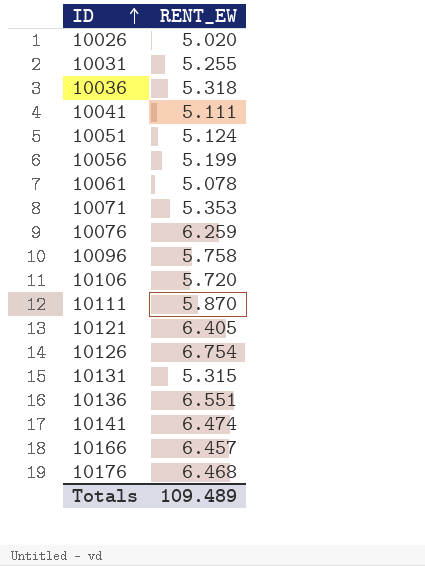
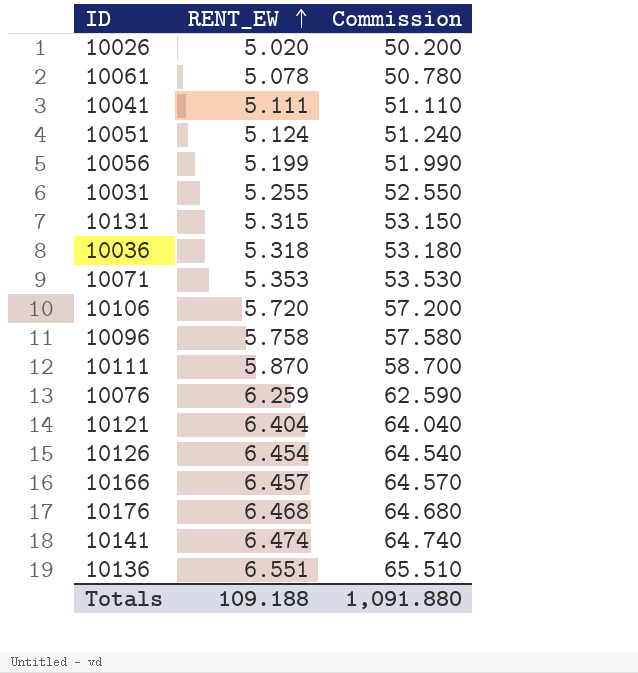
row order: ID ascending -> RENT_EW ascending
column Commission | formula: none -> [RENT_EW] * 10
10121 | RENT_EW: 6.405 -> 6.404
10126 | RENT_EW: 6.754 -> 6.454
Totals | RENT_EW: 109.489 -> 109.188

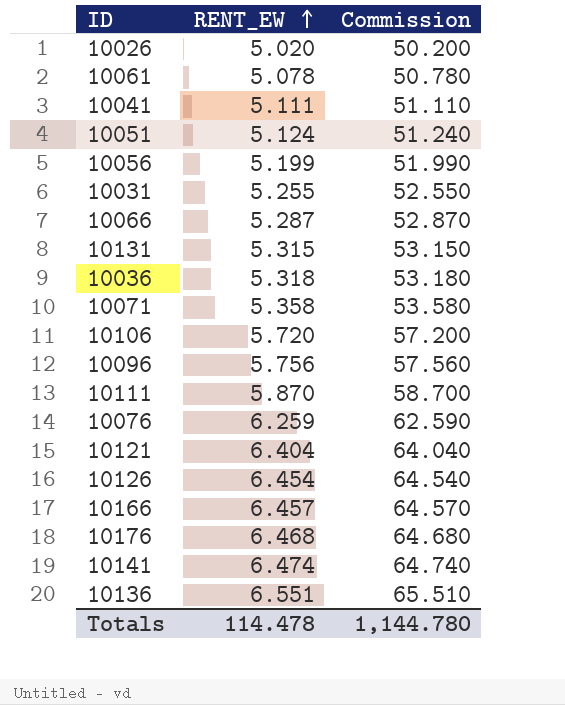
row 10066: none -> 5.287 | 52.870
10071 | RENT_EW: 5.353 -> 5.358
10071 | Commission: 53.530 -> 53.580
10096 | RENT_EW: 5.758 -> 5.756
10096 | Commission: 57.580 -> 57.560
Totals | RENT_EW: 109.188 -> 114.478
Totals | Commission: 1,091.880 -> 1,144.780

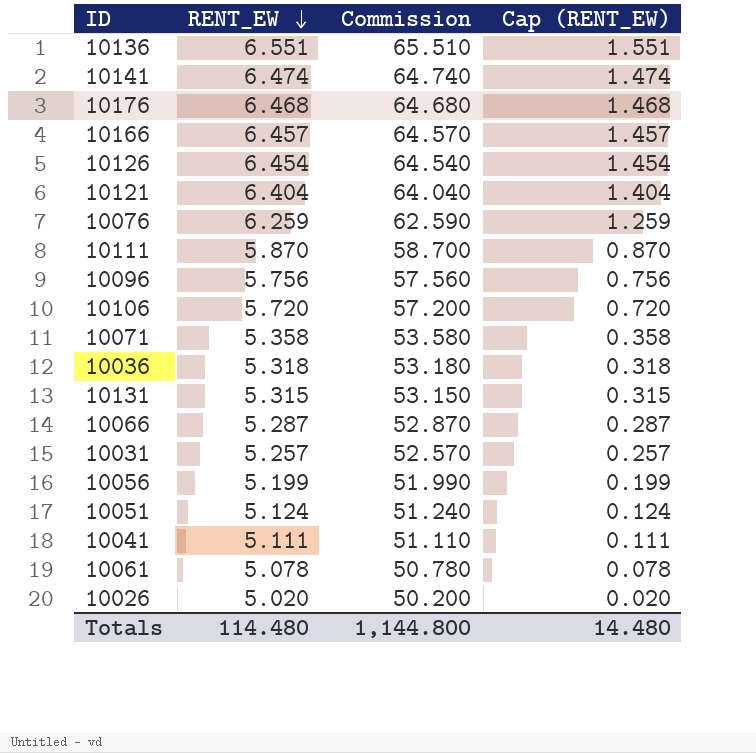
row order: RENT_EW ascending -> RENT_EW descending
column Cap (RENT_EW) | formula: none -> [RENT_EW] - 5
10031 | RENT_EW: 5.255 -> 5.257
10031 | Commission: 52.550 -> 52.570
Totals | RENT_EW: 114.478 -> 114.480
Totals | Commission: 1,144.780 -> 1,144.800

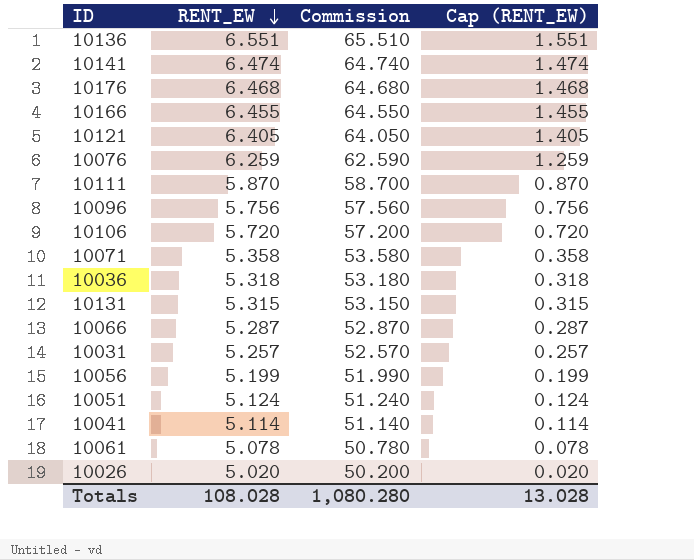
row 10126: 6.454 | 64.540 | 1.454 -> none
10166 | RENT_EW: 6.457 -> 6.455
10166 | Commission: 64.570 -> 64.550
10166 | Cap (RENT_EW): 1.457 -> 1.455
10121 | RENT_EW: 6.404 -> 6.405
10121 | Commission: 64.040 -> 64.050
10121 | Cap (RENT_EW): 1.404 -> 1.405
10041 | RENT_EW: 5.111 -> 5.114
10041 | Commission: 51.110 -> 51.140
10041 | Cap (RENT_EW): 0.111 -> 0.114
Totals | RENT_EW: 114.480 -> 108.028
Totals | Commission: 1,144.800 -> 1,080.280
Totals | Cap (RENT_EW): 14.480 -> 13.028

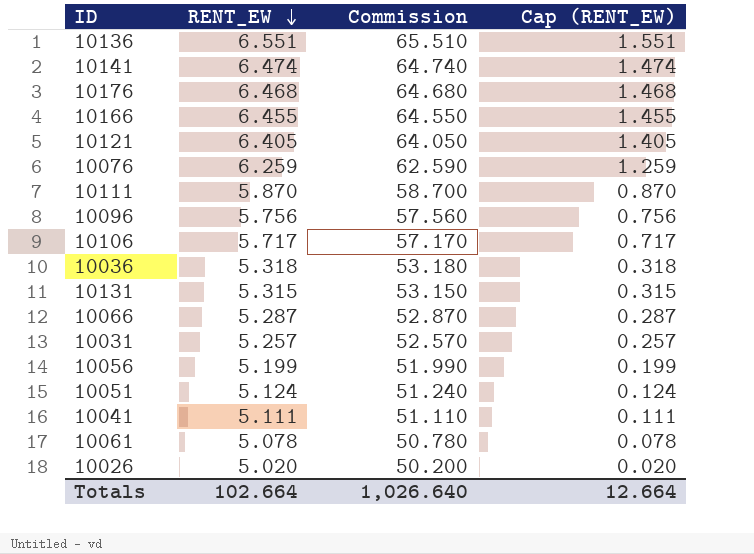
row 10071: 5.358 | 53.580 | 0.358 -> none
10106 | RENT_EW: 5.720 -> 5.717
10106 | Commission: 57.200 -> 57.170
10106 | Cap (RENT_EW): 0.720 -> 0.717
10041 | RENT_EW: 5.114 -> 5.111
10041 | Commission: 51.140 -> 51.110
10041 | Cap (RENT_EW): 0.114 -> 0.111
Totals | RENT_EW: 108.028 -> 102.664
Totals | Commission: 1,080.280 -> 1,026.640
Totals | Cap (RENT_EW): 13.028 -> 12.664

